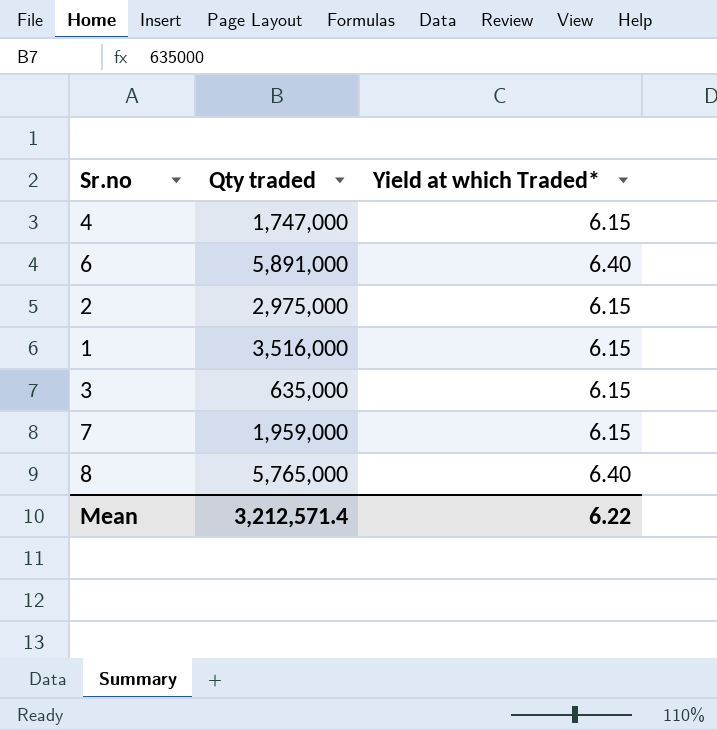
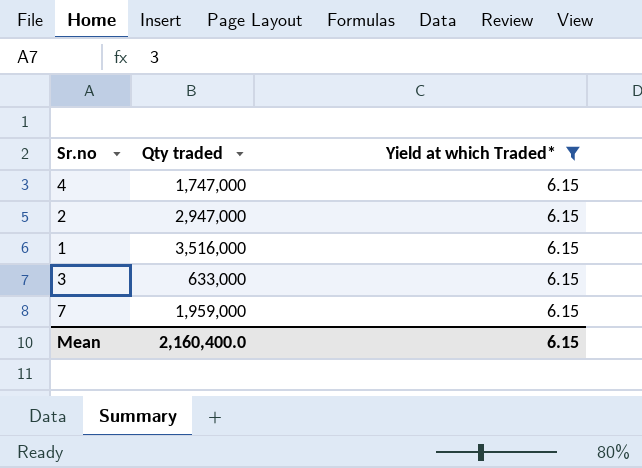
filter: none -> Yield at which Traded* = 6.15
2 | Qty traded: 2,975,000 -> 2,947,000
3 | Qty traded: 635,000 -> 633,000
Mean | Qty traded: 3,212,571.4 -> 2,160,400.0
Mean | Yield at which Traded*: 6.22 -> 6.15

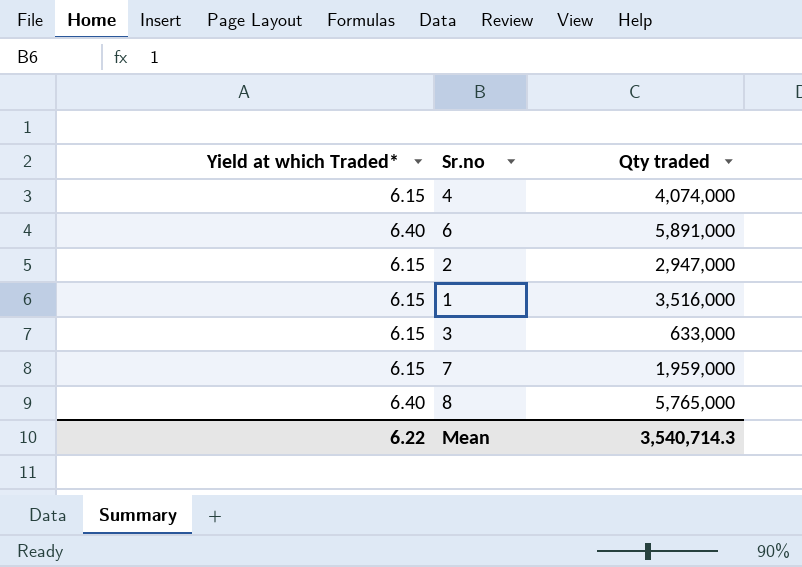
filter: Yield at which Traded* = 6.15 -> none
column Yield at which Traded* | position: 3 -> 1
4 | Qty traded: 1,747,000 -> 4,074,000
Mean | Yield at which Traded*: 6.15 -> 6.22
Mean | Qty traded: 2,160,400.0 -> 3,540,714.3

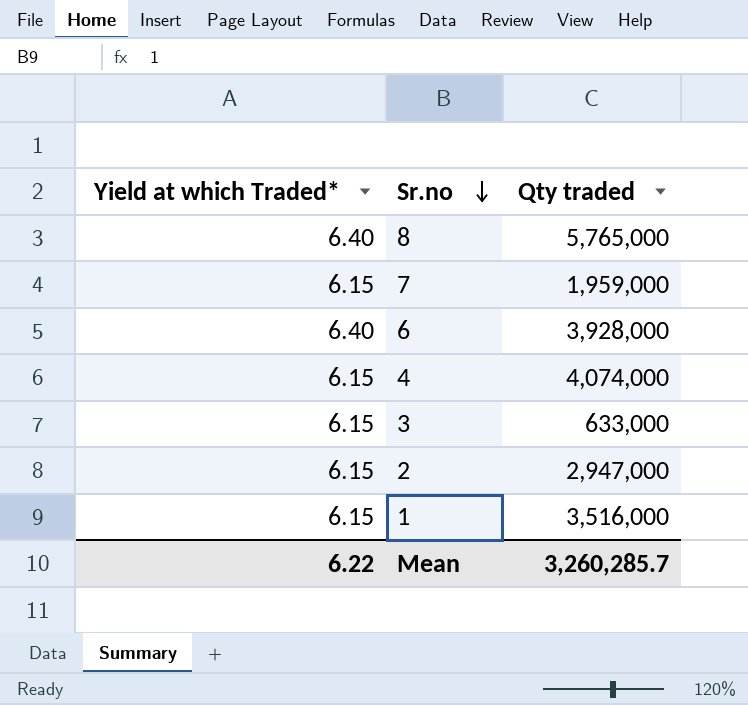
row order: none -> Sr.no descending
6 | Qty traded: 5,891,000 -> 3,928,000
Mean | Qty traded: 3,540,714.3 -> 3,260,285.7

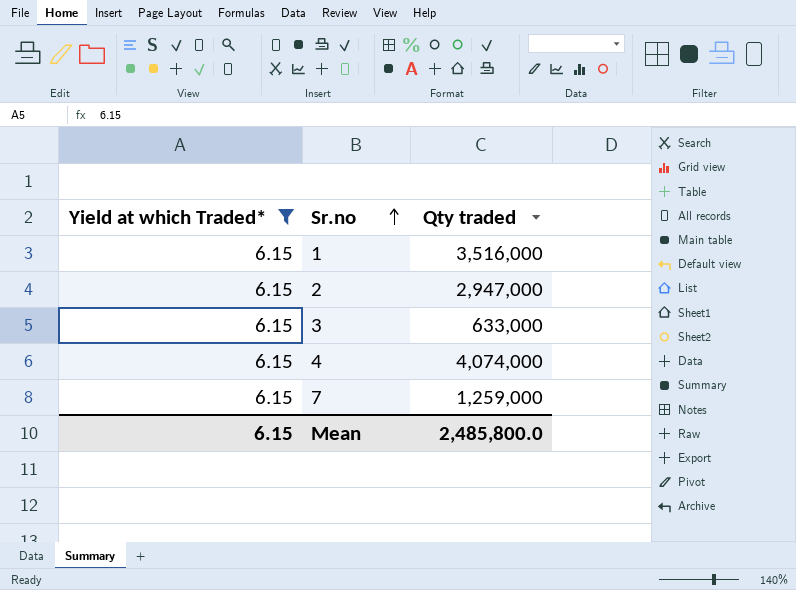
filter: none -> Yield at which Traded* = 6.15
row order: Sr.no descending -> Sr.no ascending
7 | Qty traded: 1,959,000 -> 1,259,000
Mean | Yield at which Traded*: 6.22 -> 6.15
Mean | Qty traded: 3,260,285.7 -> 2,485,800.0

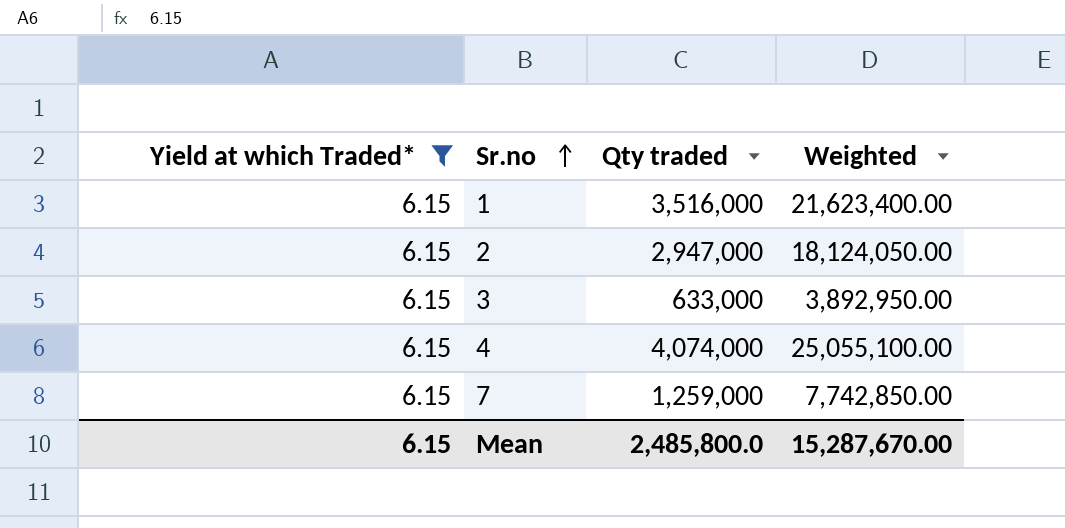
column Weighted | formula: none -> [Yield at which Traded*] * [Qty traded]

